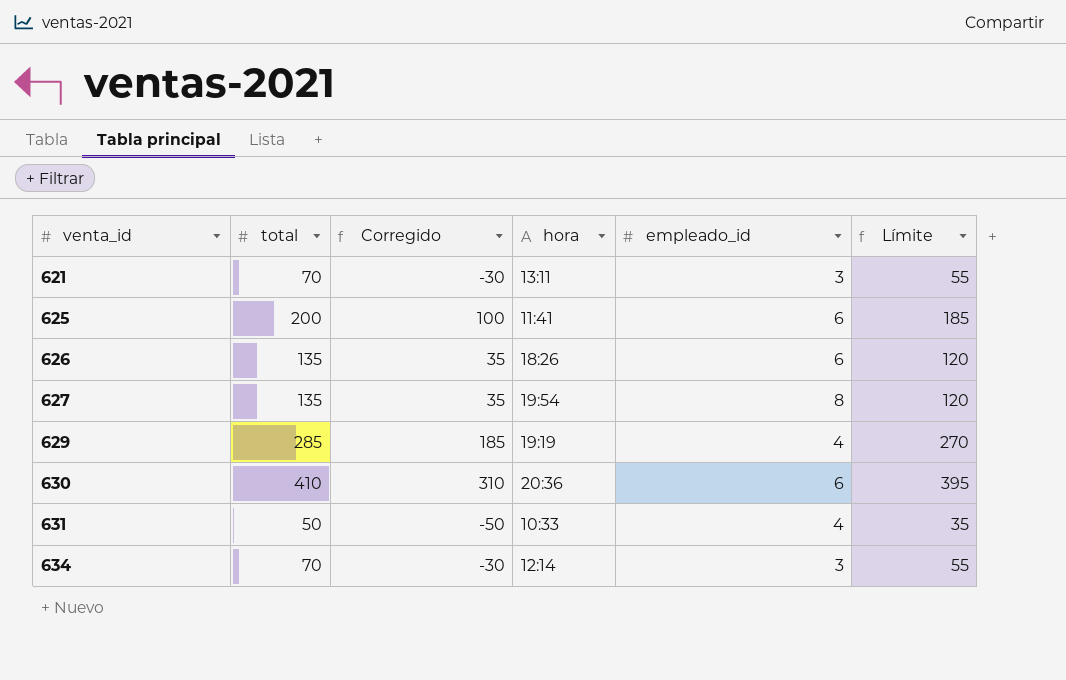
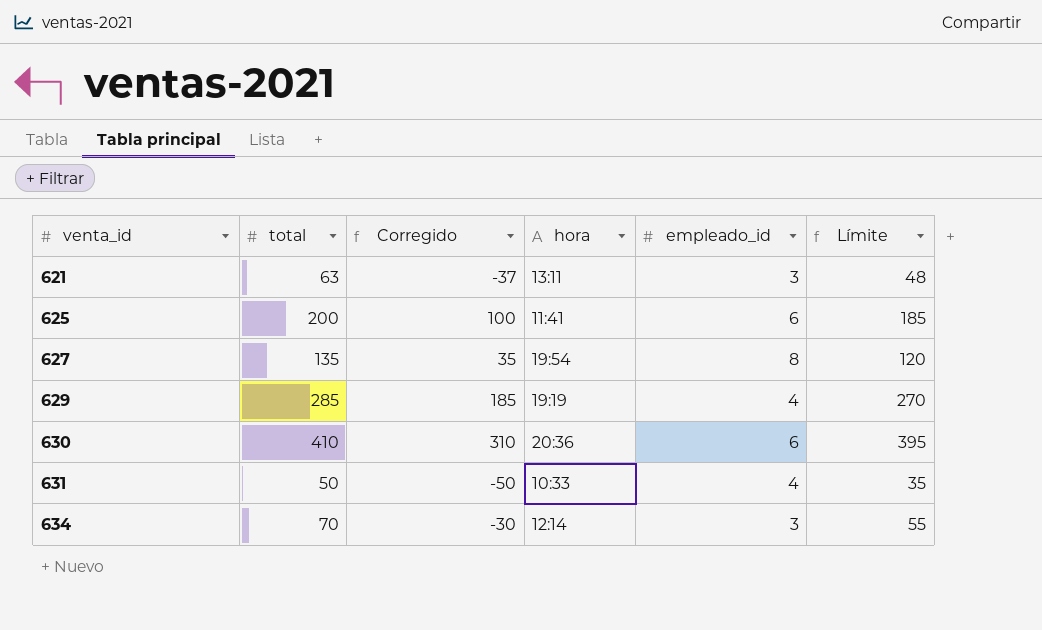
row 626: 135 | 35 | 18:26 | 6 | 120 -> none
621 | total: 70 -> 63
621 | Corregido: -30 -> -37
621 | Límite: 55 -> 48

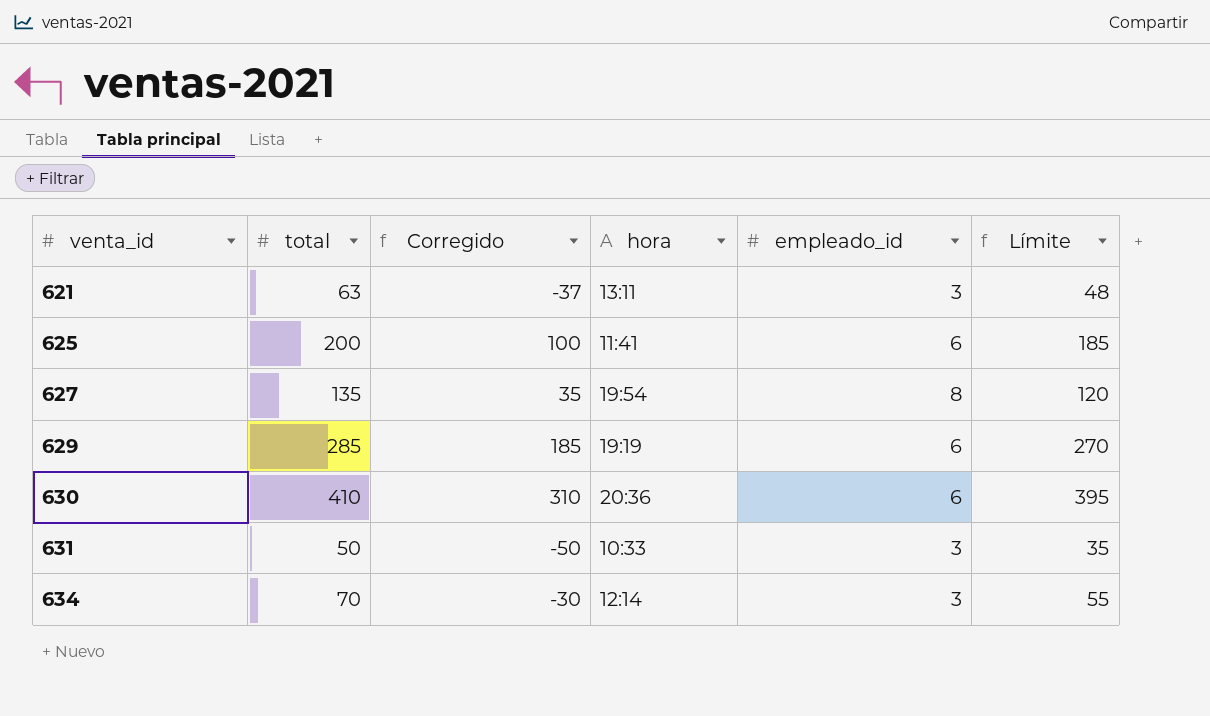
629 | empleado_id: 4 -> 6
631 | empleado_id: 4 -> 3

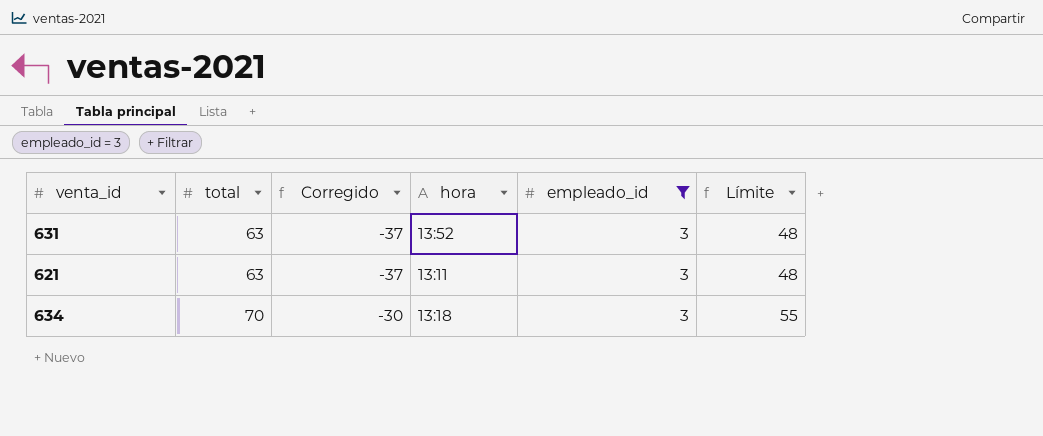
filter: none -> empleado_id = 3
row order: venta_id ascending -> total ascending
631 | total: 50 -> 63
631 | Corregido: -50 -> -37
631 | hora: 10:33 -> 13:52
631 | Límite: 35 -> 48
634 | hora: 12:14 -> 13:18

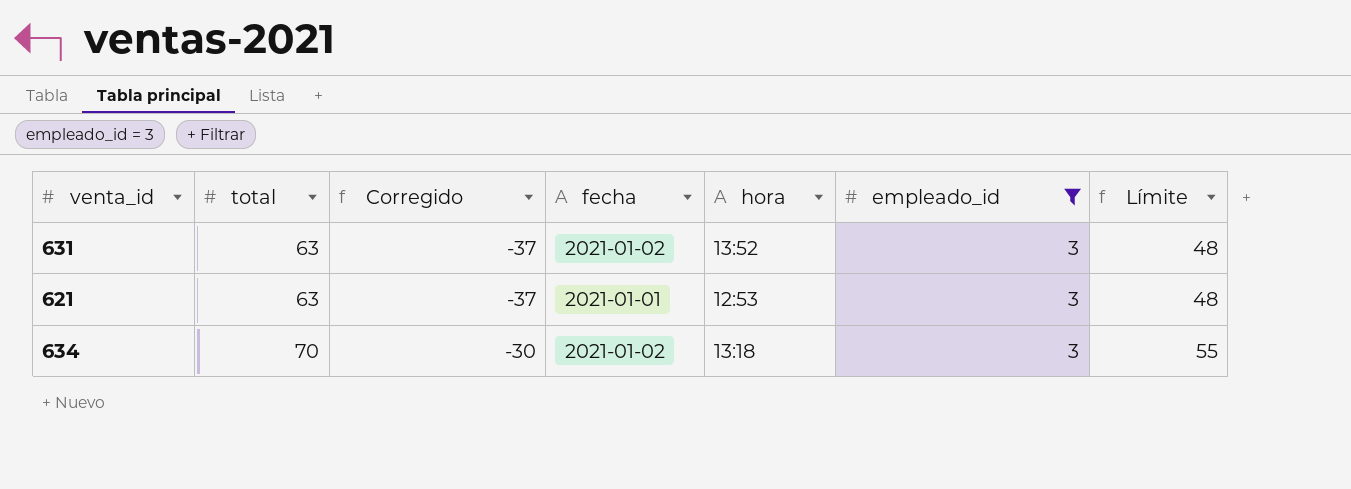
column fecha | position: none -> 4
621 | hora: 13:11 -> 12:53

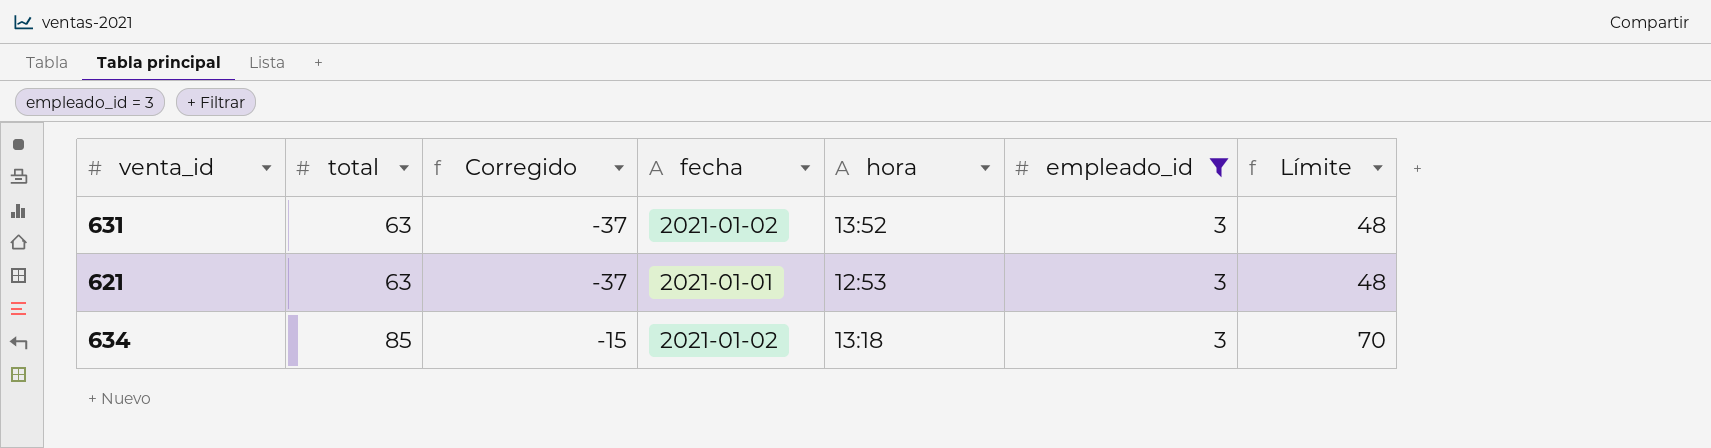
634 | total: 70 -> 85
634 | Corregido: -30 -> -15
634 | Límite: 55 -> 70

